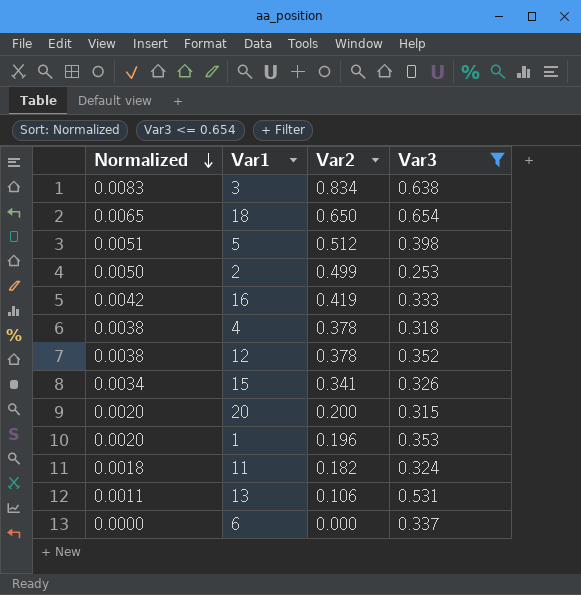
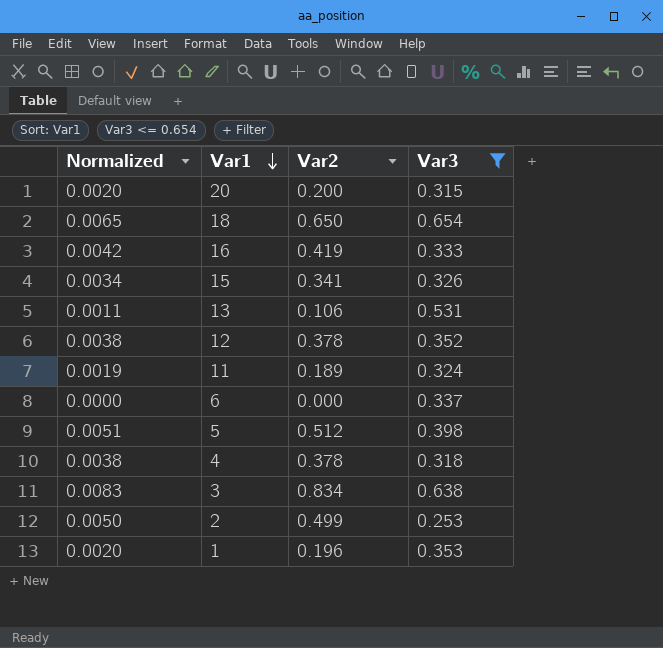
row order: Normalized descending -> Var1 descending
11 | Normalized: 0.0018 -> 0.0019
11 | Var2: 0.182 -> 0.189

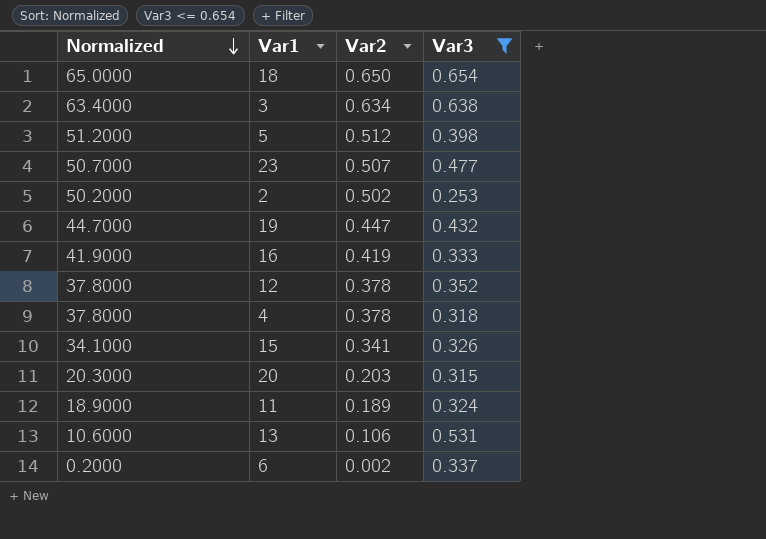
row order: Var1 descending -> Normalized descending
column Normalized | formula: [Var2] * 0.01 -> [Var2] * 100
row 1: 0.0020 | 0.196 | 0.353 -> none
3 | Var2: 0.834 -> 0.634
row 23: none -> 50.7000 | 0.507 | 0.477
2 | Var2: 0.499 -> 0.502
row 19: none -> 44.7000 | 0.447 | 0.432
20 | Var2: 0.200 -> 0.203
6 | Var2: 0.000 -> 0.002

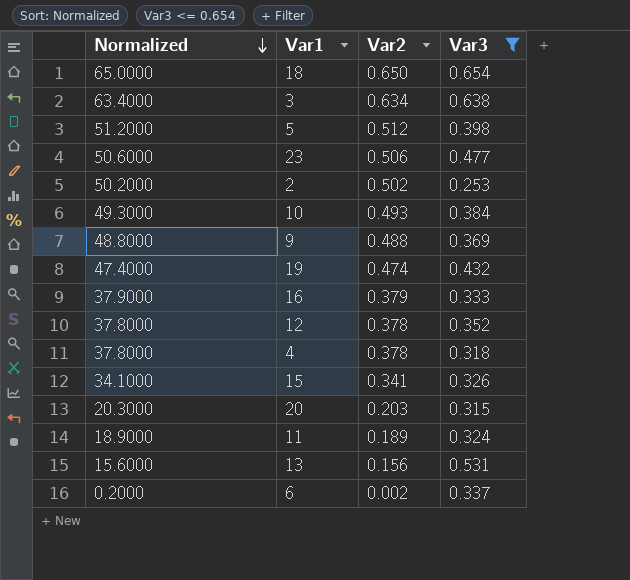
23 | Normalized: 50.7000 -> 50.6000
23 | Var2: 0.507 -> 0.506
row 10: none -> 49.3000 | 0.493 | 0.384
row 9: none -> 48.8000 | 0.488 | 0.369
19 | Normalized: 44.7000 -> 47.4000
19 | Var2: 0.447 -> 0.474
16 | Normalized: 41.9000 -> 37.9000
16 | Var2: 0.419 -> 0.379
13 | Normalized: 10.6000 -> 15.6000
13 | Var2: 0.106 -> 0.156

